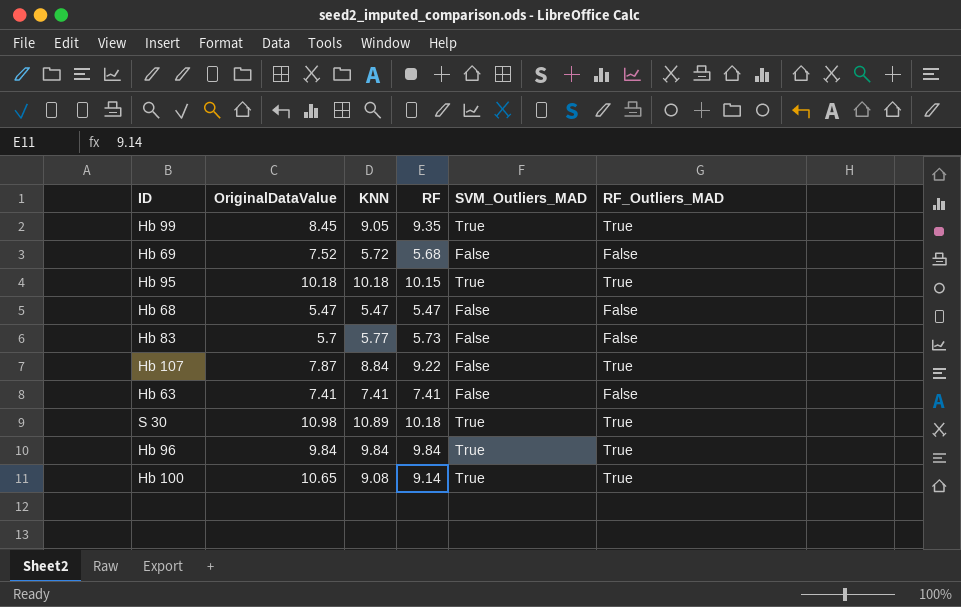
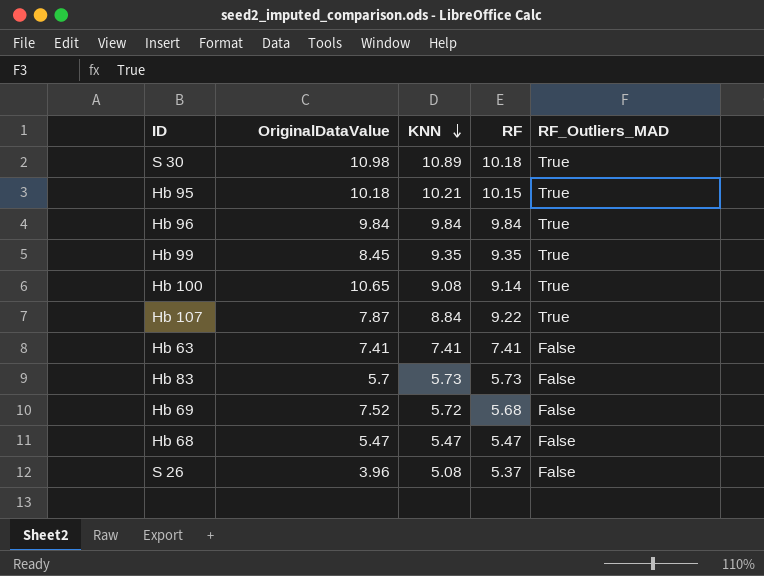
row order: none -> KNN descending
column SVM_Outliers_MAD | position: 5 -> none
Hb 95 | KNN: 10.18 -> 10.21
Hb 99 | KNN: 9.05 -> 9.35
Hb 83 | KNN: 5.77 -> 5.73
row S 26: none -> 3.96 | 5.08 | 5.37 | False

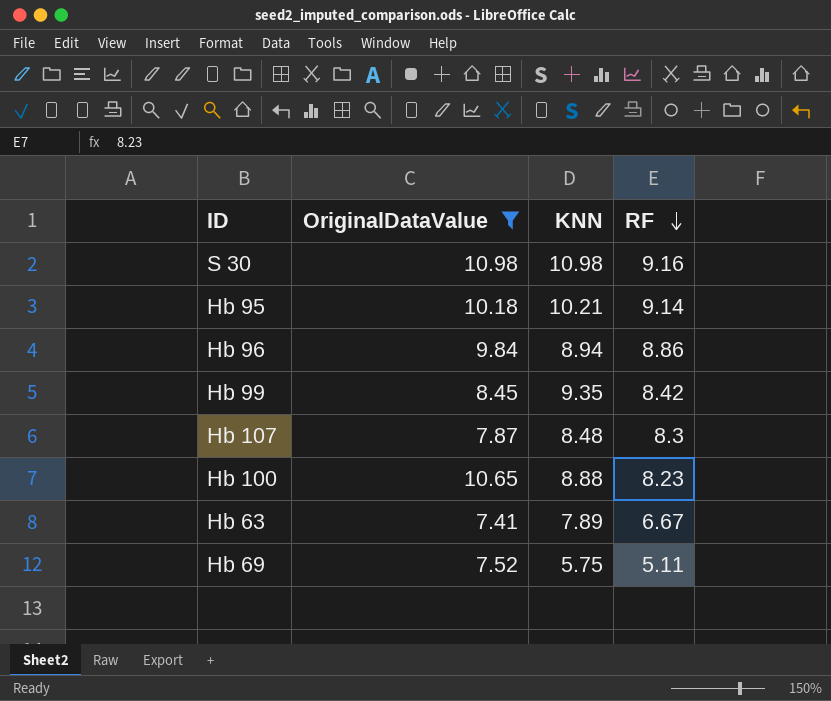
filter: none -> OriginalDataValue >= 7.41
row order: KNN descending -> RF descending
column RF_Outliers_MAD | position: 5 -> none
S 30 | KNN: 10.89 -> 10.98
S 30 | RF: 10.18 -> 9.16
Hb 95 | RF: 10.15 -> 9.14
Hb 96 | KNN: 9.84 -> 8.94
Hb 96 | RF: 9.84 -> 8.86
Hb 99 | RF: 9.35 -> 8.42
Hb 107 | KNN: 8.84 -> 8.48
Hb 107 | RF: 9.22 -> 8.3
Hb 100 | KNN: 9.08 -> 8.88
Hb 100 | RF: 9.14 -> 8.23
Hb 63 | KNN: 7.41 -> 7.89
Hb 63 | RF: 7.41 -> 6.67
Hb 69 | KNN: 5.72 -> 5.75
Hb 69 | RF: 5.68 -> 5.11

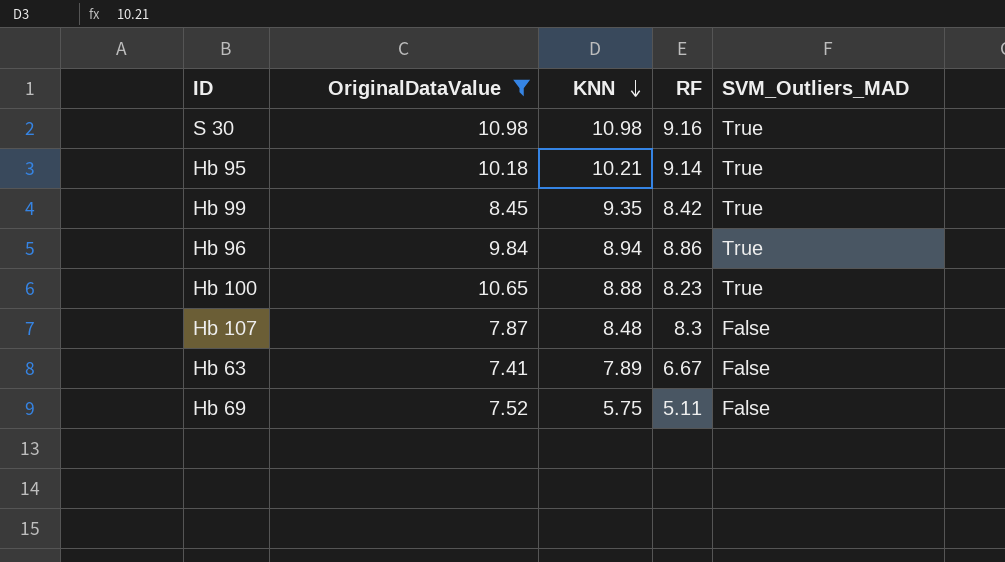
row order: RF descending -> KNN descending
column SVM_Outliers_MAD | position: none -> 5

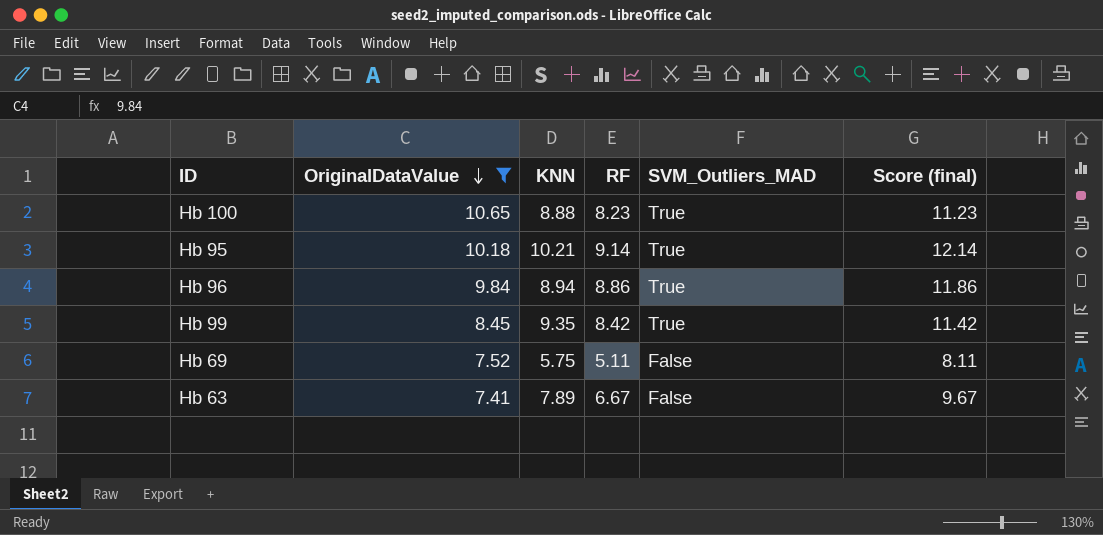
row order: KNN descending -> OriginalDataValue descending
column Score (final) | formula: none -> [RF] + 3
row S 30: 10.98 | 10.98 | 9.16 | True -> none
row Hb 107: 7.87 | 8.48 | 8.3 | False -> none

